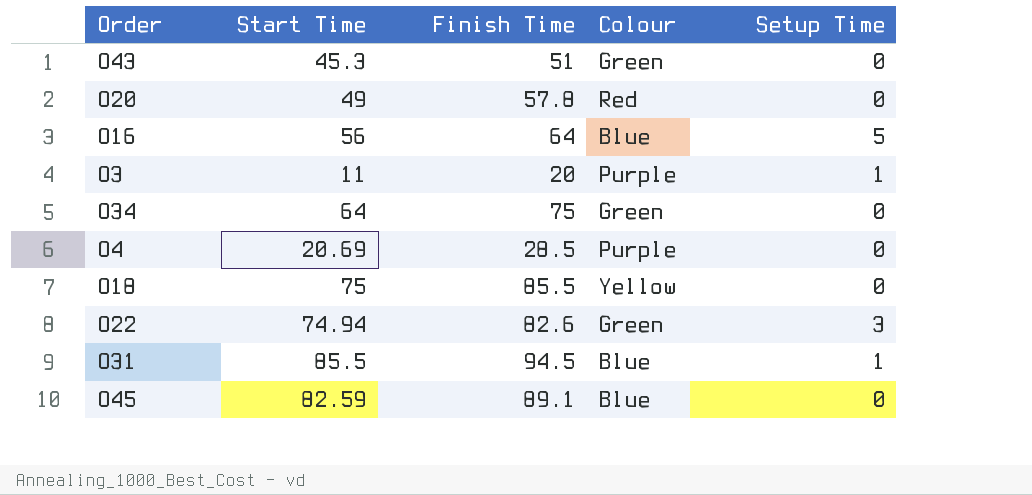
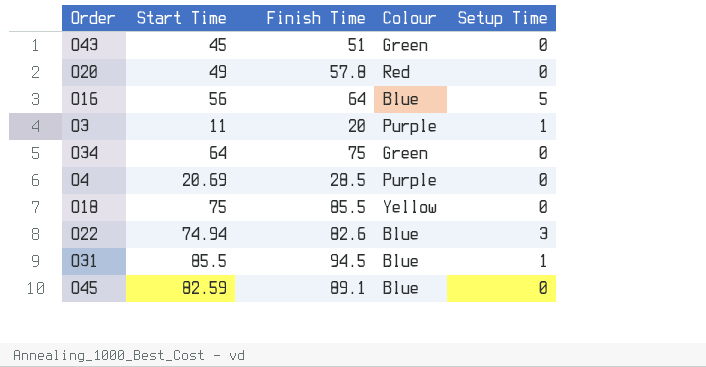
O43 | Start Time: 45.3 -> 45
O22 | Colour: Green -> Blue

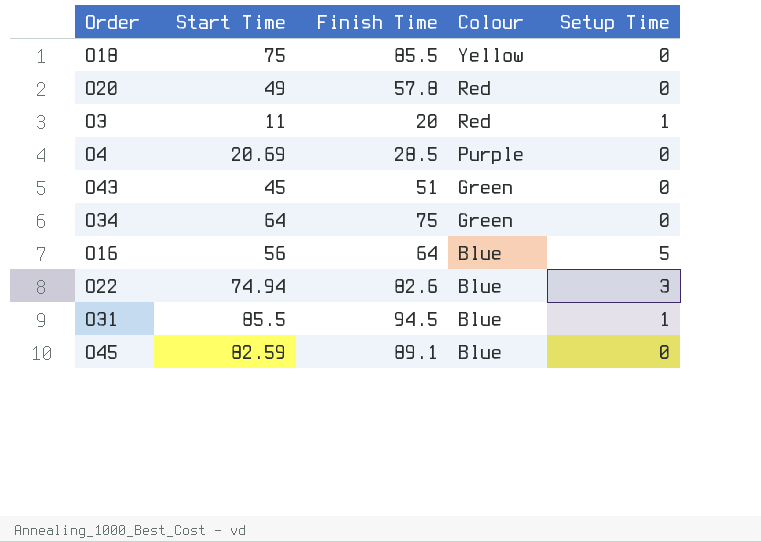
row order: none -> Colour descending
O3 | Colour: Purple -> Red

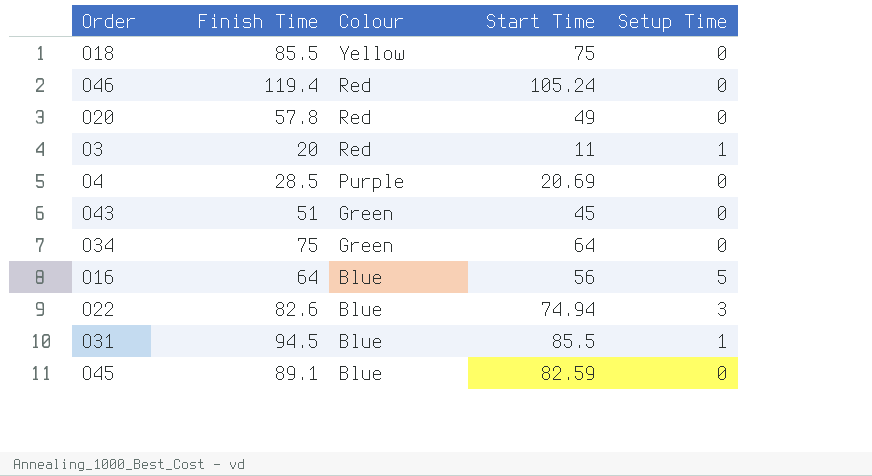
column Start Time | position: 2 -> 4
row O46: none -> 119.4 | Red | 105.24 | 0

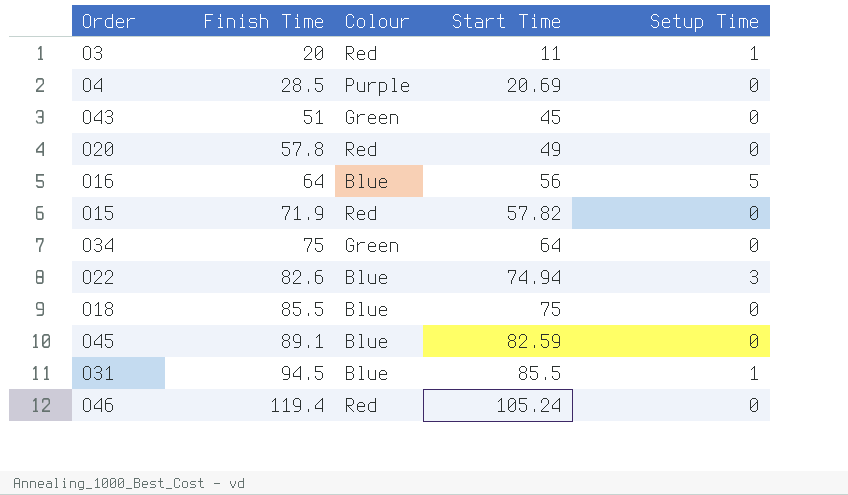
row order: Colour descending -> Finish Time ascending
row O15: none -> 71.9 | Red | 57.82 | 0
O18 | Colour: Yellow -> Blue

